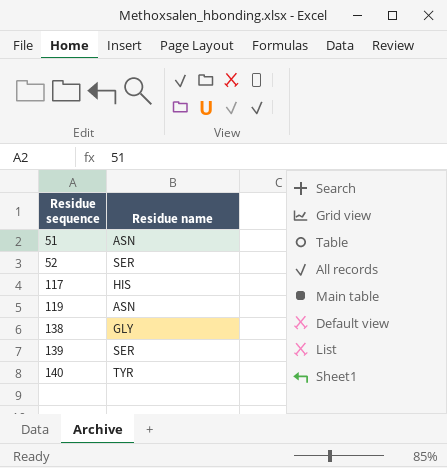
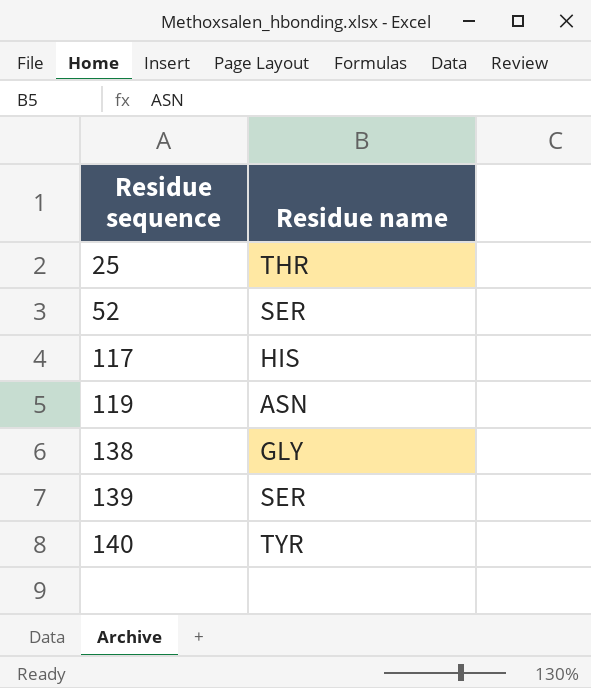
row 51: ASN -> none
row 25: none -> THR

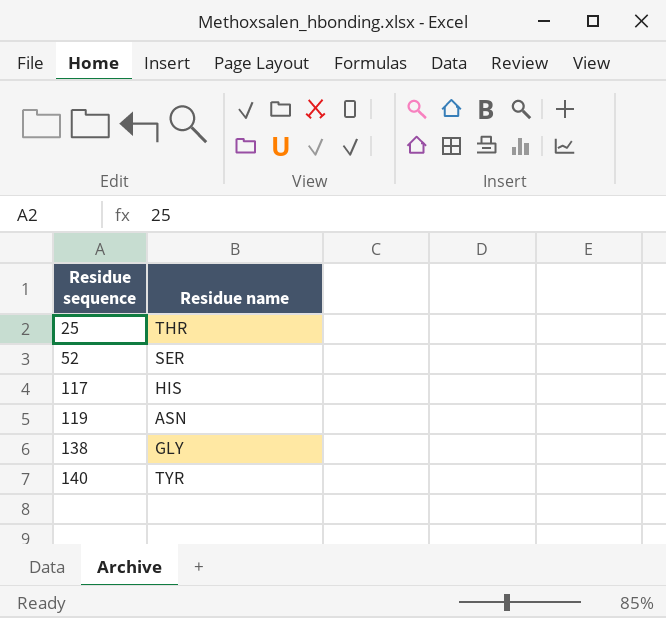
row 139: SER -> none

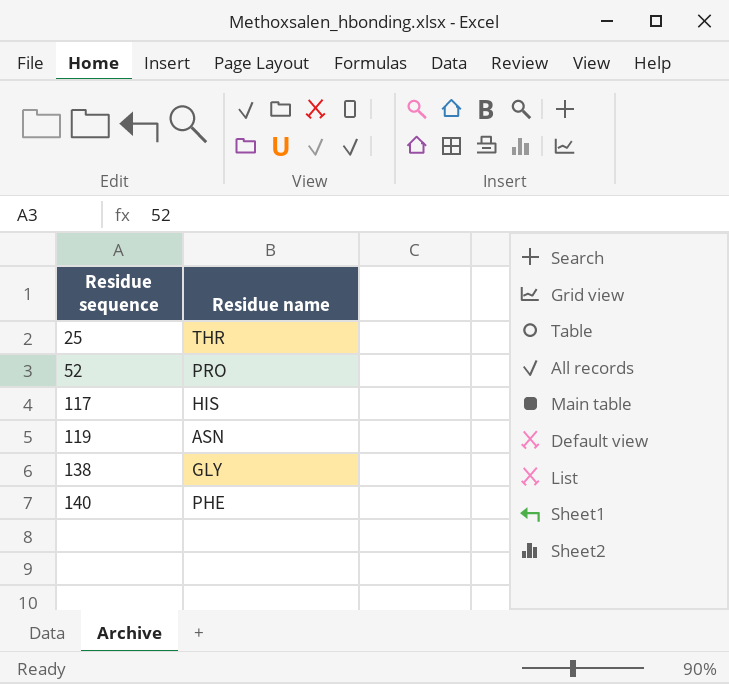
52 | Residue name: SER -> PRO
140 | Residue name: TYR -> PHE

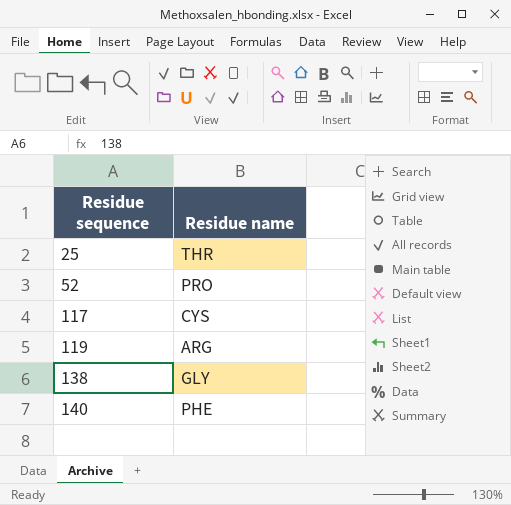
117 | Residue name: HIS -> CYS
119 | Residue name: ASN -> ARG

